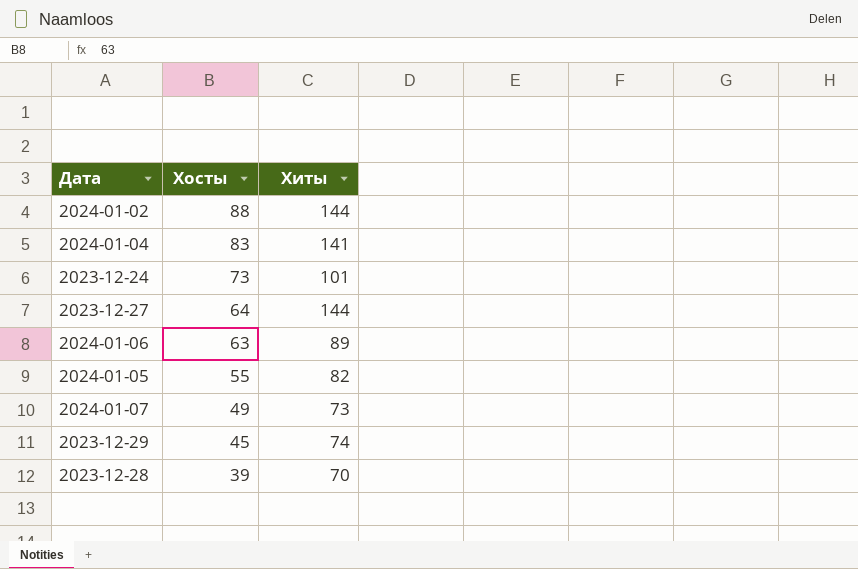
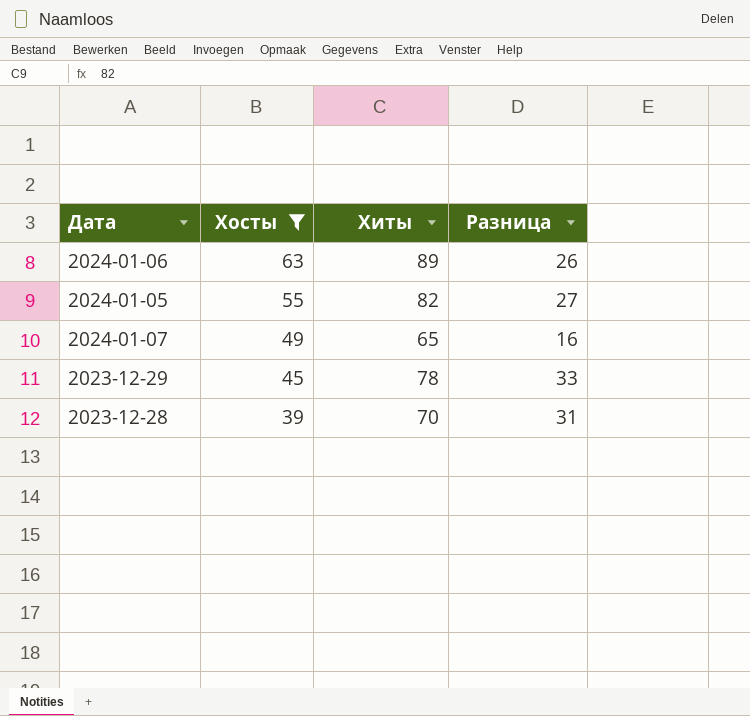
filter: none -> Хосты <= 63
column Разница | formula: none -> [Хиты] - [Хосты]
2024-01-07 | Хиты: 73 -> 65
2023-12-29 | Хиты: 74 -> 78

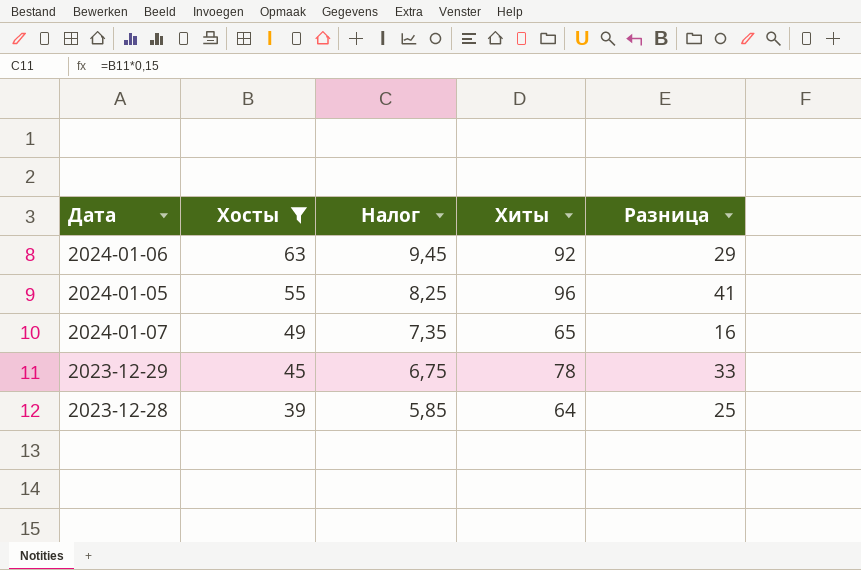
column Налог | formula: none -> [Хосты] * 0,15
2024-01-06 | Хиты: 89 -> 92
2024-01-06 | Разница: 26 -> 29
2024-01-05 | Хиты: 82 -> 96
2024-01-05 | Разница: 27 -> 41
2023-12-28 | Хиты: 70 -> 64
2023-12-28 | Разница: 31 -> 25

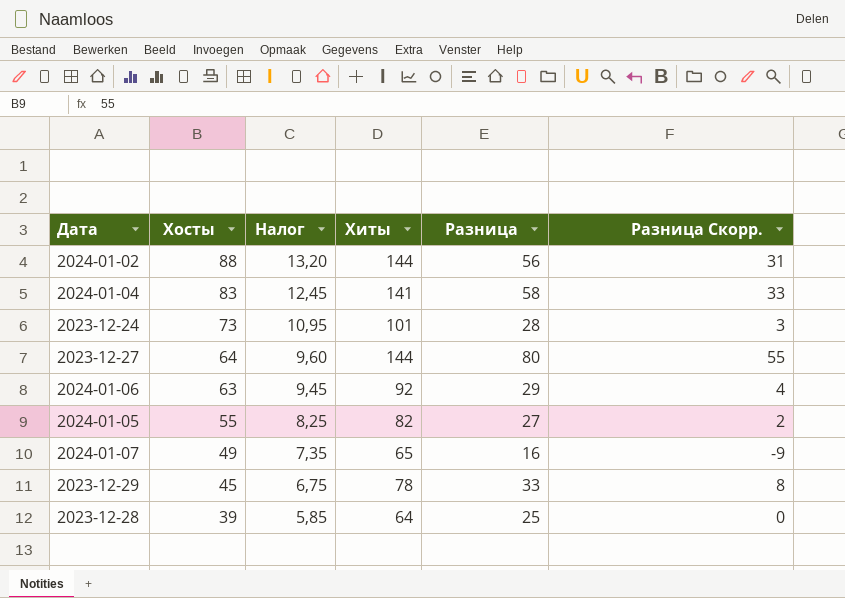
filter: Хосты <= 63 -> none
column Разница Скорр. | formula: none -> [Разница] - 25
2024-01-05 | Хиты: 96 -> 82
2024-01-05 | Разница: 41 -> 27

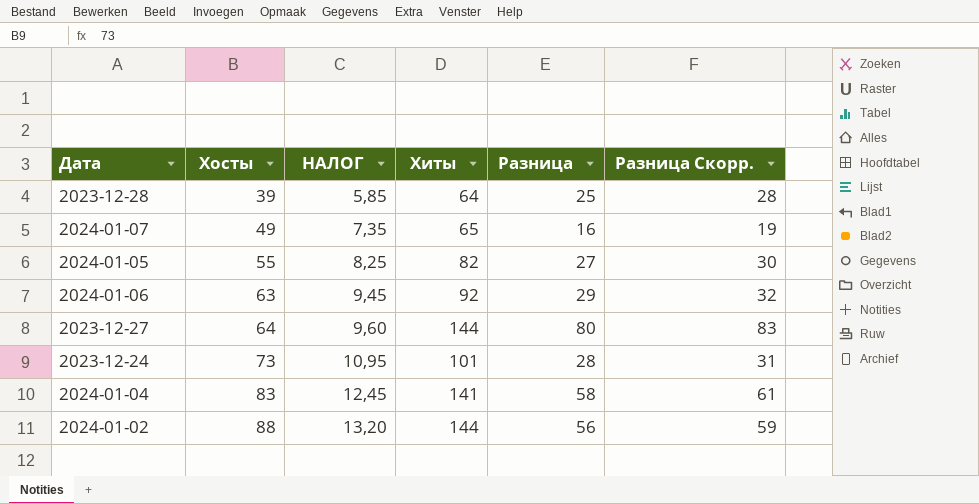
row order: Хосты descending -> Хосты ascending
column name: Налог -> НАЛОГ
column Разница Скорр. | formula: [Разница] - 25 -> [Разница] + 3
row 2023-12-29: 45 | 6,75 | 78 | 33 | 8 -> none

